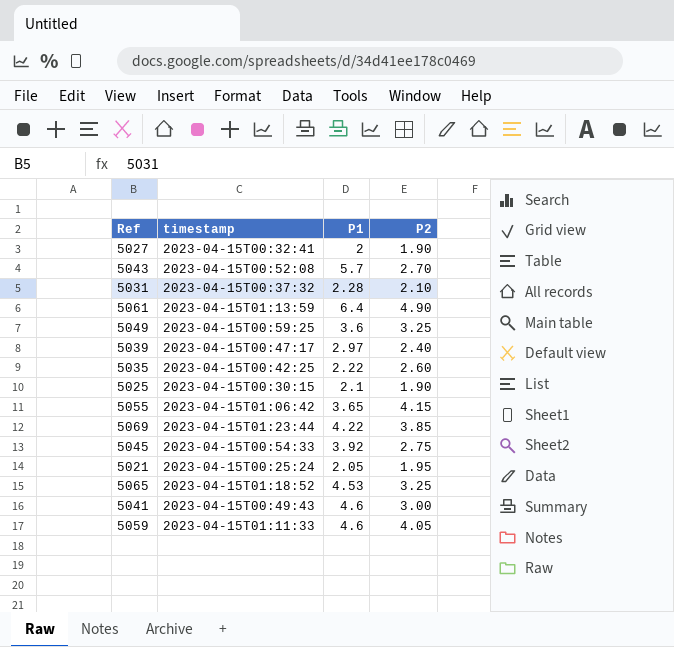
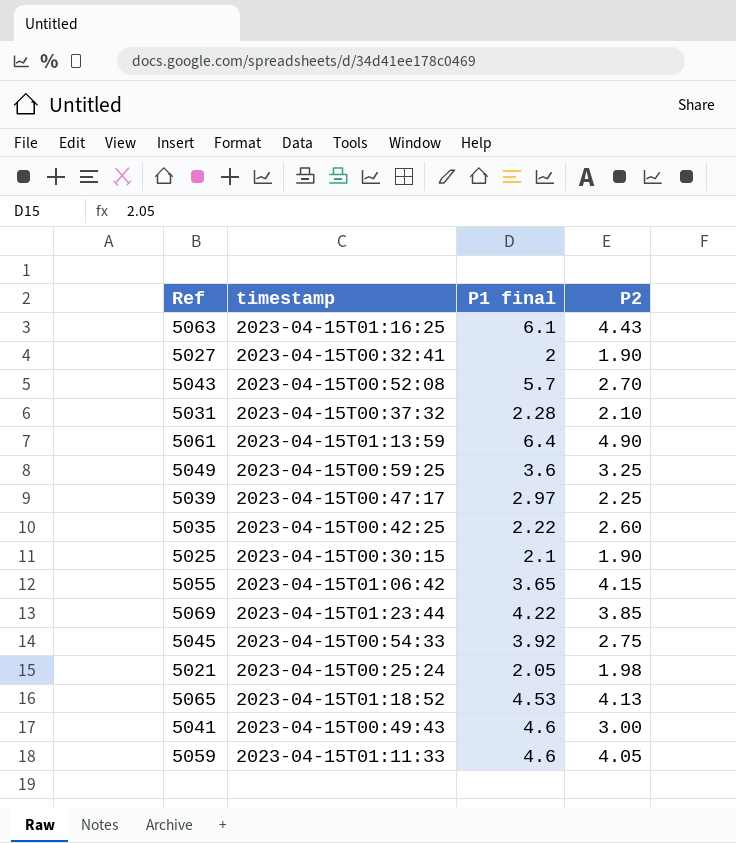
column name: P1 -> P1 final
row 5063: none -> 2023-04-15T01:16:25 | 6.1 | 4.43
5039 | P2: 2.40 -> 2.25
5021 | P2: 1.95 -> 1.98
5065 | P2: 3.25 -> 4.13

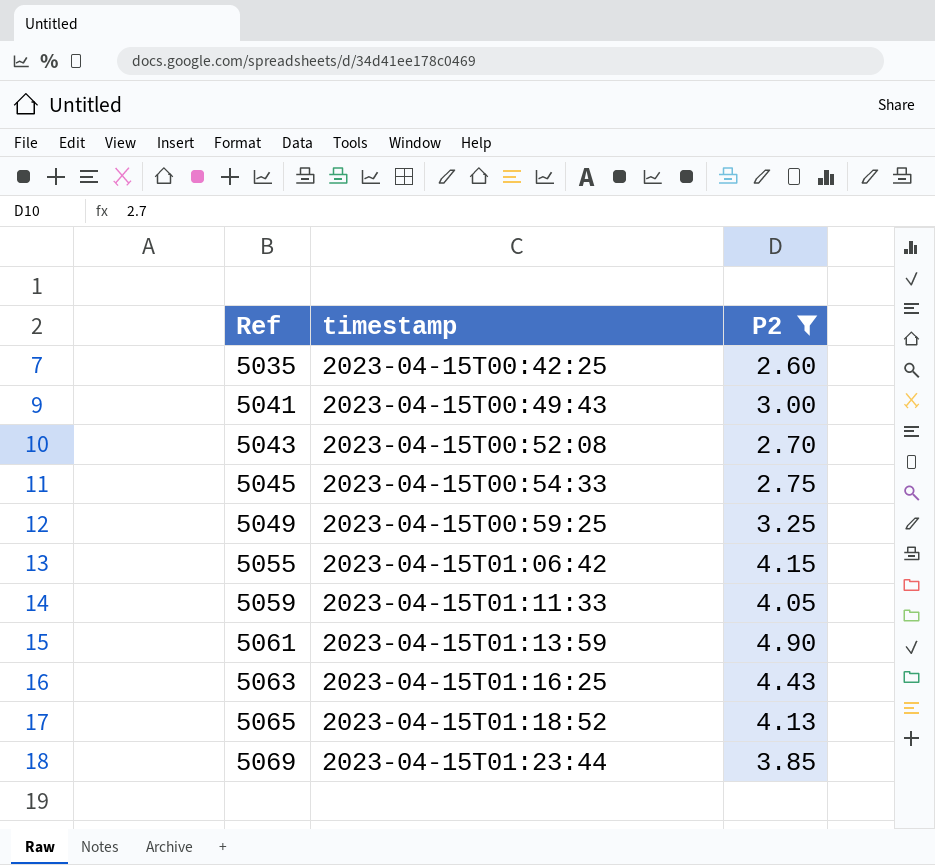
filter: none -> P2 >= 2.60
row order: none -> Ref ascending
column P1 final | position: 3 -> none

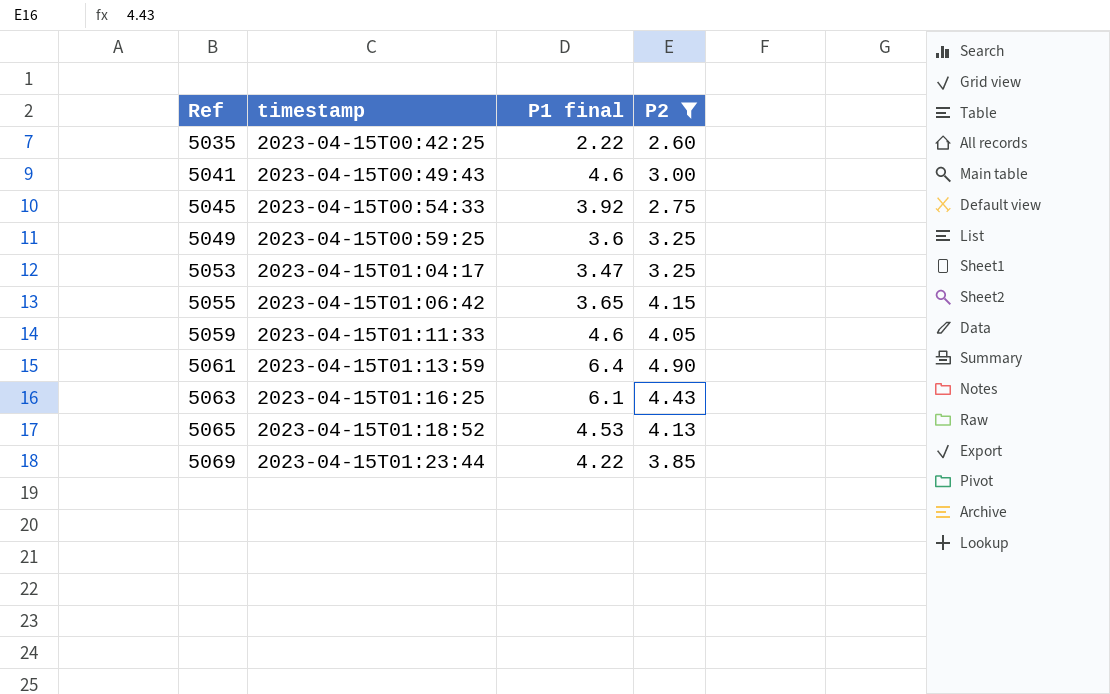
column P1 final | position: none -> 3
row 5043: 2023-04-15T00:52:08 | 2.70 -> none
row 5053: none -> 2023-04-15T01:04:17 | 3.47 | 3.25

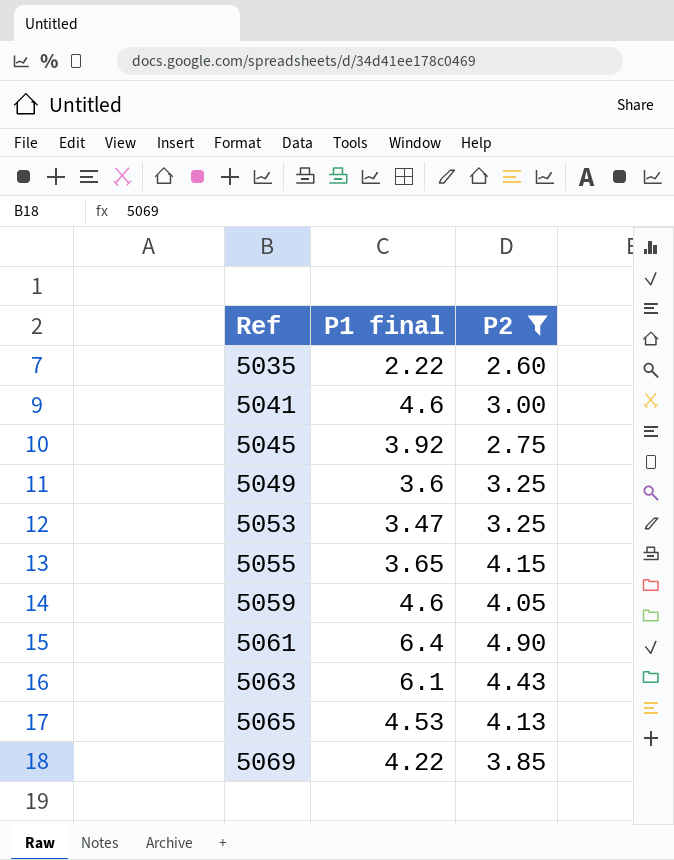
column timestamp | position: 2 -> none

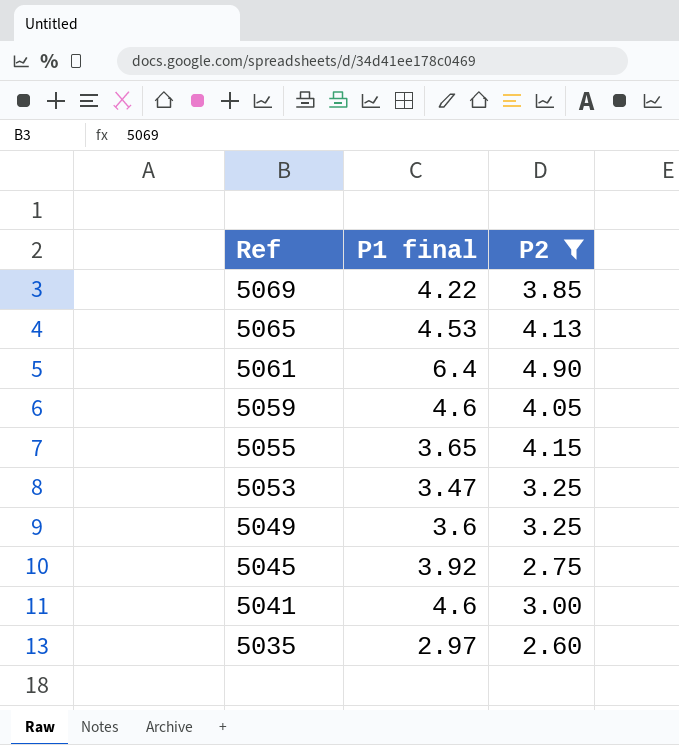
row order: Ref ascending -> Ref descending
row 5063: 6.1 | 4.43 -> none
5035 | P1 final: 2.22 -> 2.97

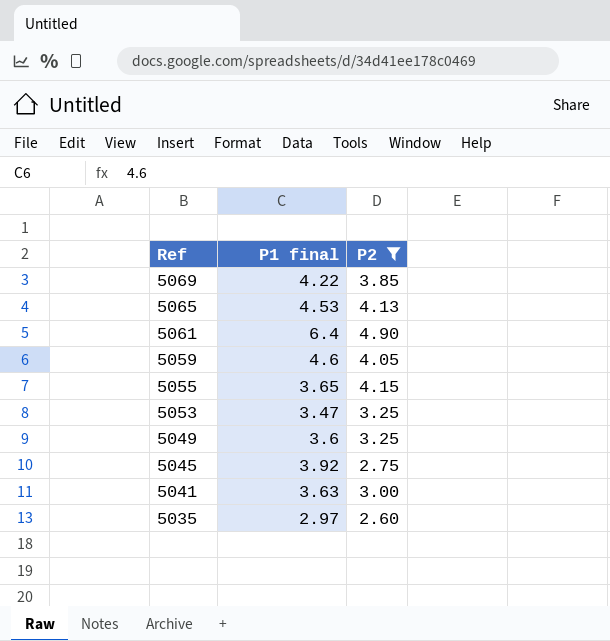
5041 | P1 final: 4.6 -> 3.63

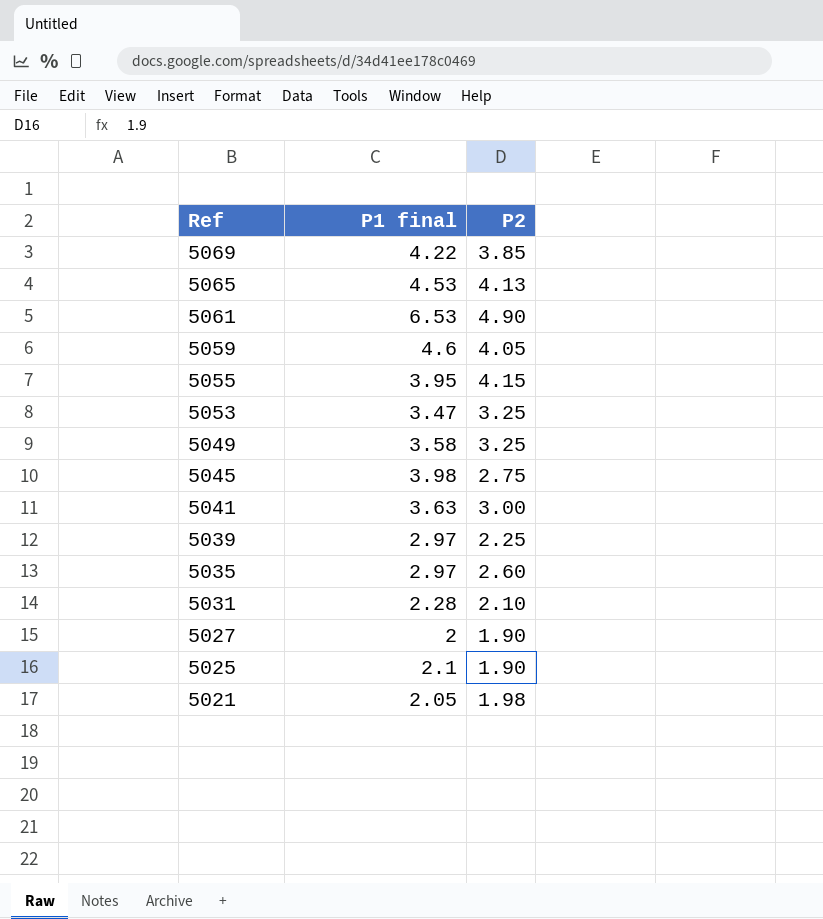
filter: P2 >= 2.60 -> none
5061 | P1 final: 6.4 -> 6.53
5055 | P1 final: 3.65 -> 3.95
5049 | P1 final: 3.6 -> 3.58
5045 | P1 final: 3.92 -> 3.98

